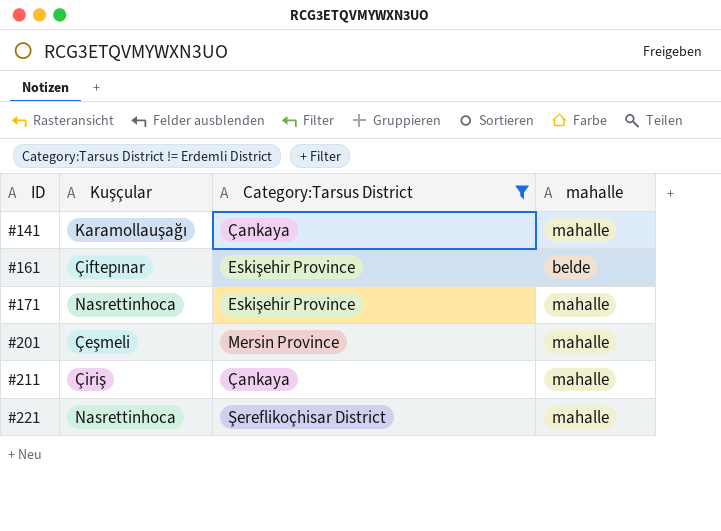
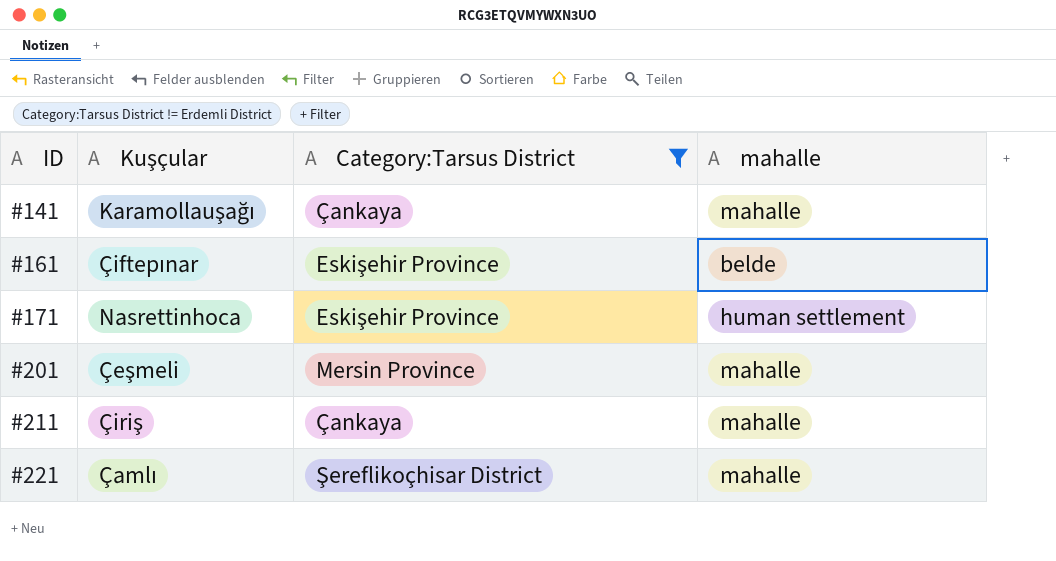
#171 | mahalle: mahalle -> human settlement
#221 | Kuşçular: Nasrettinhoca -> Çamlı

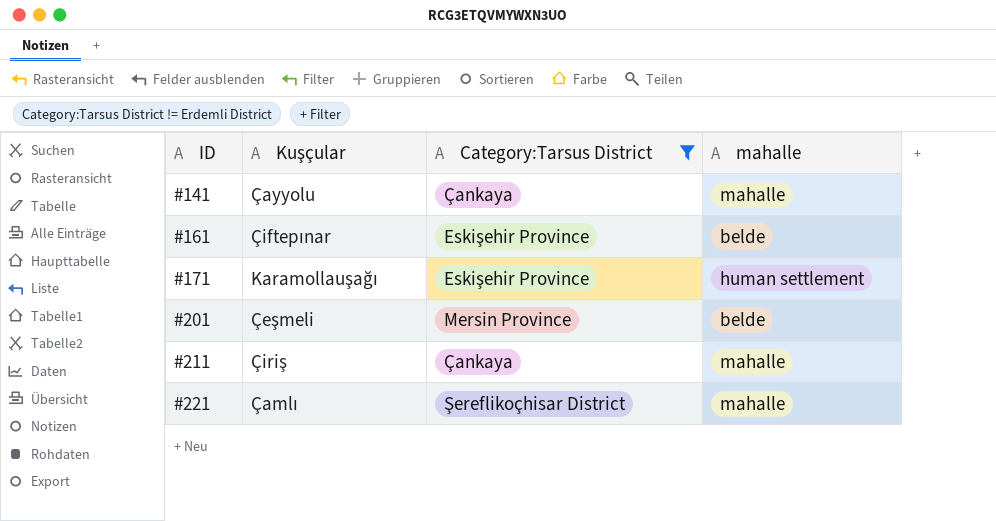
#141 | Kuşçular: Karamollauşağı -> Çayyolu
#171 | Kuşçular: Nasrettinhoca -> Karamollauşağı
#201 | mahalle: mahalle -> belde

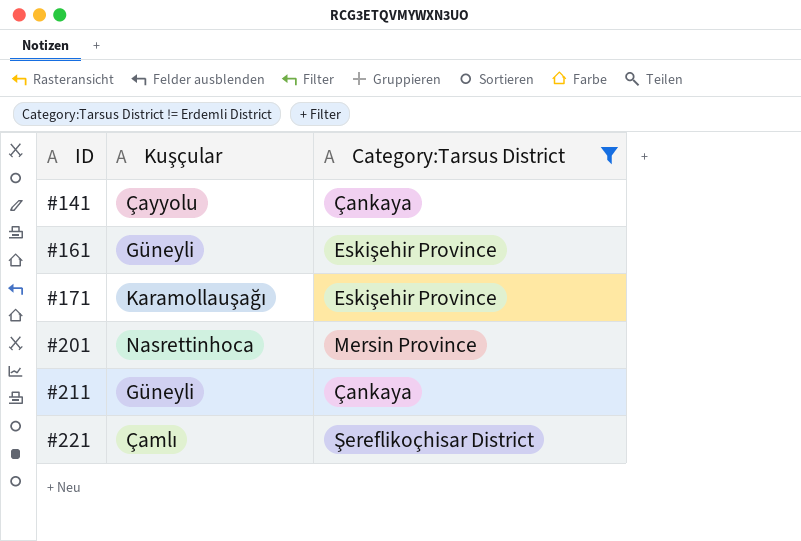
column mahalle | position: 4 -> none
#161 | Kuşçular: Çiftepınar -> Güneyli
#201 | Kuşçular: Çeşmeli -> Nasrettinhoca
#211 | Kuşçular: Çiriş -> Güneyli

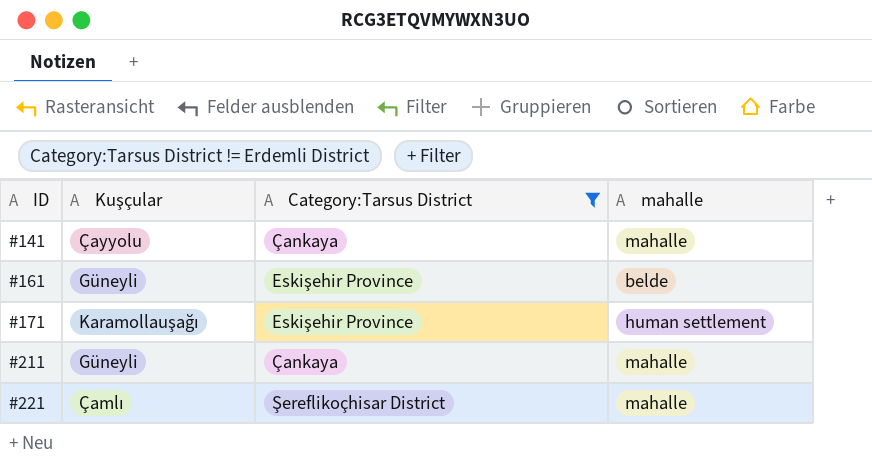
column mahalle | position: none -> 4
row #201: Nasrettinhoca | Mersin Province -> none

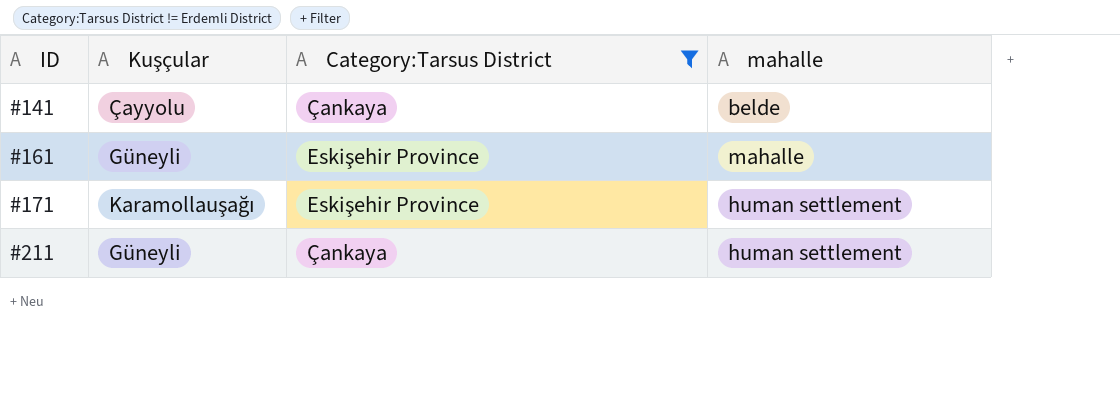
row #221: Çamlı | Şereflikoçhisar District | mahalle -> none
#141 | mahalle: mahalle -> belde
#161 | mahalle: belde -> mahalle
#211 | mahalle: mahalle -> human settlement

